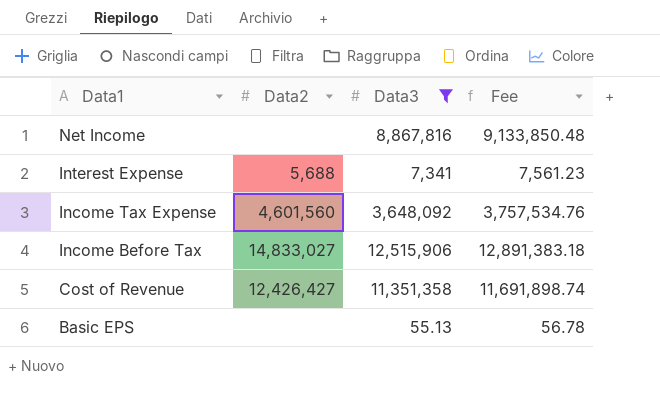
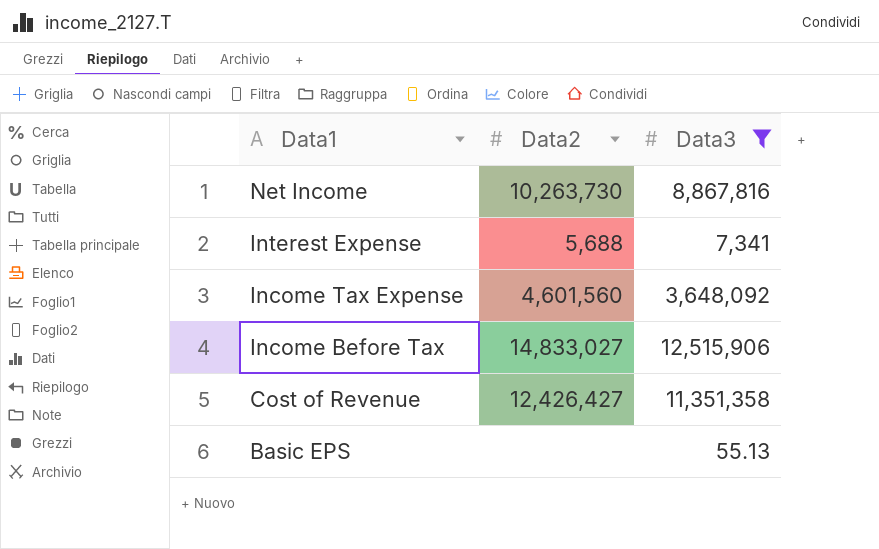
column Fee | formula: [Data3] * 1.03 -> none
Net Income | Data2: none -> 10,263,730

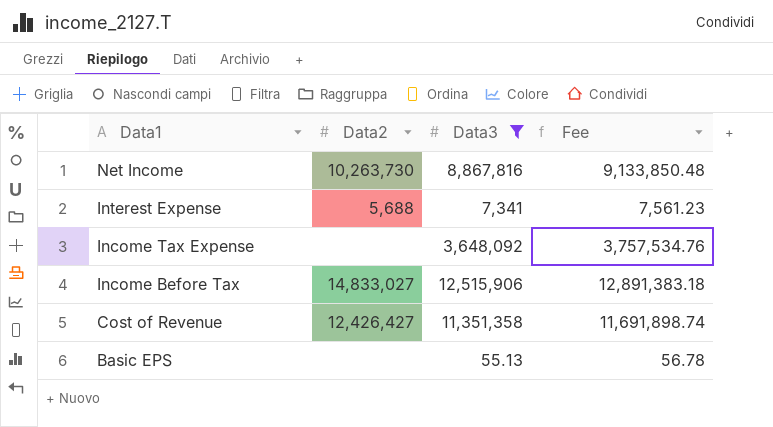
column Fee | formula: none -> [Data3] * 1.03
Income Tax Expense | Data2: 4,601,560 -> none

